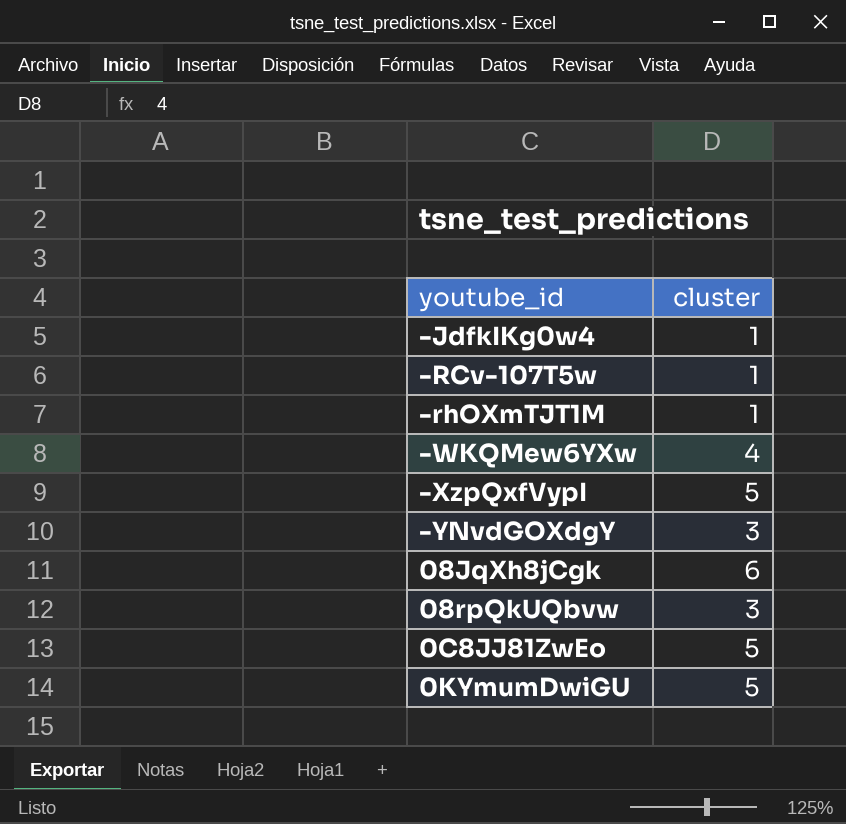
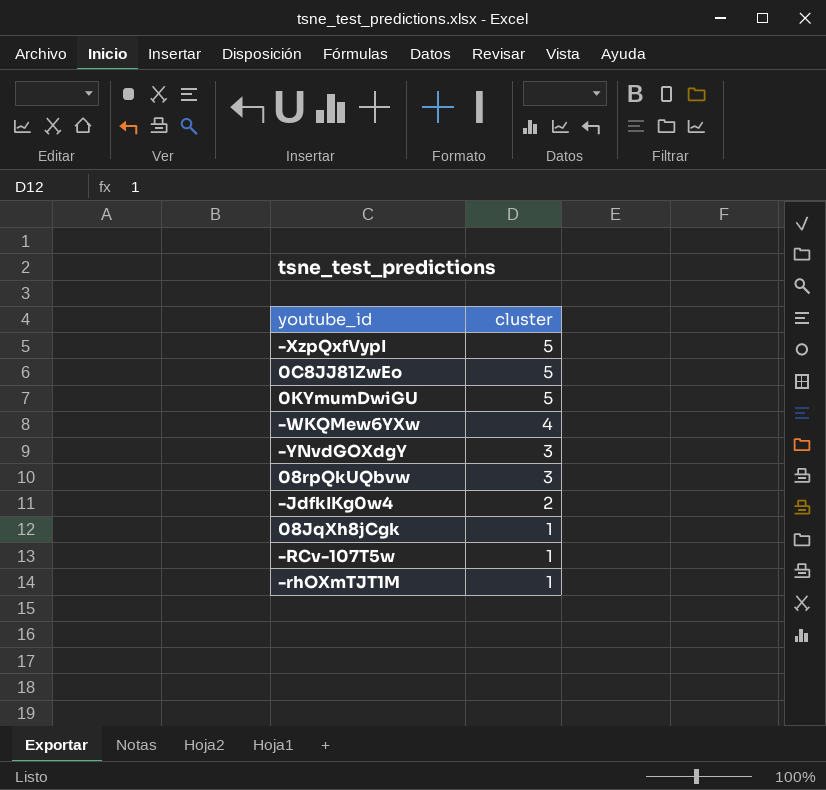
row order: none -> cluster descending
-JdfkIKg0w4 | cluster: 1 -> 2
08JqXh8jCgk | cluster: 6 -> 1

